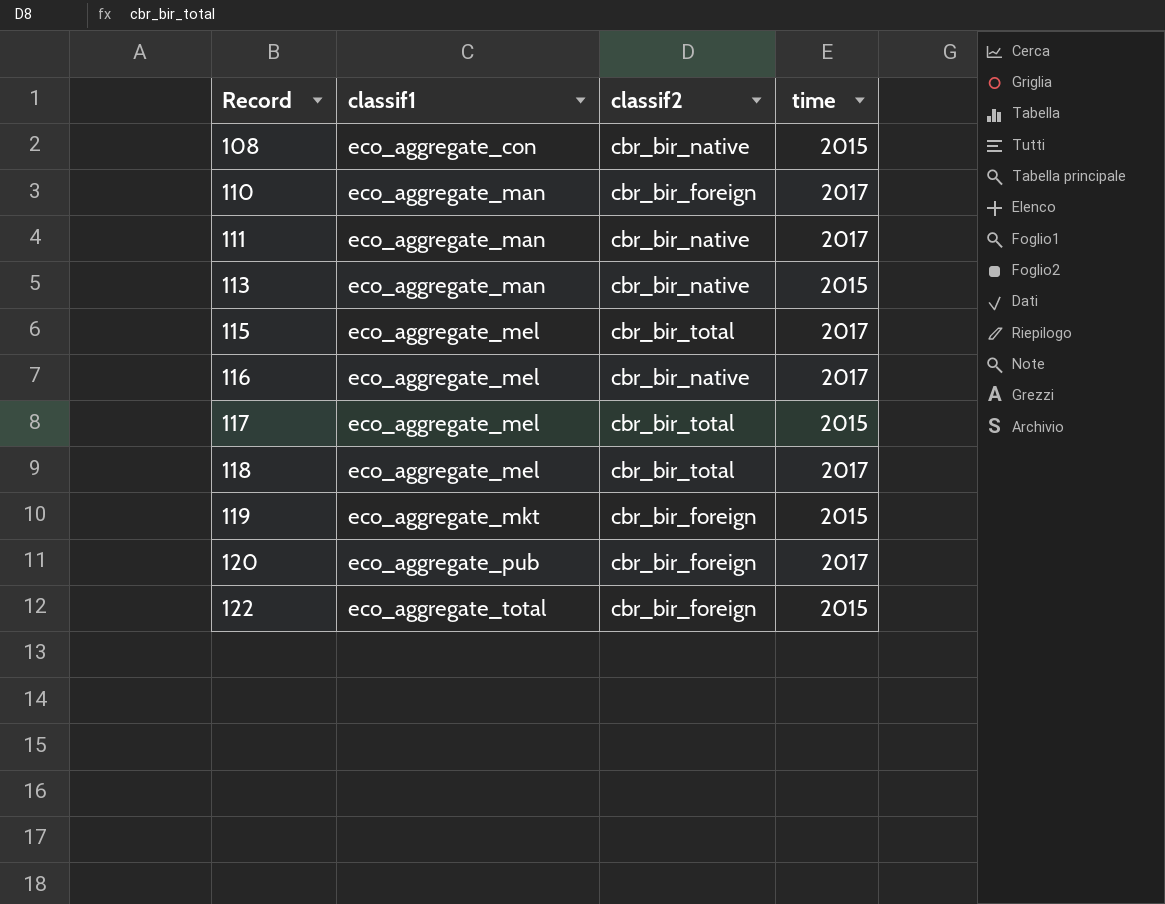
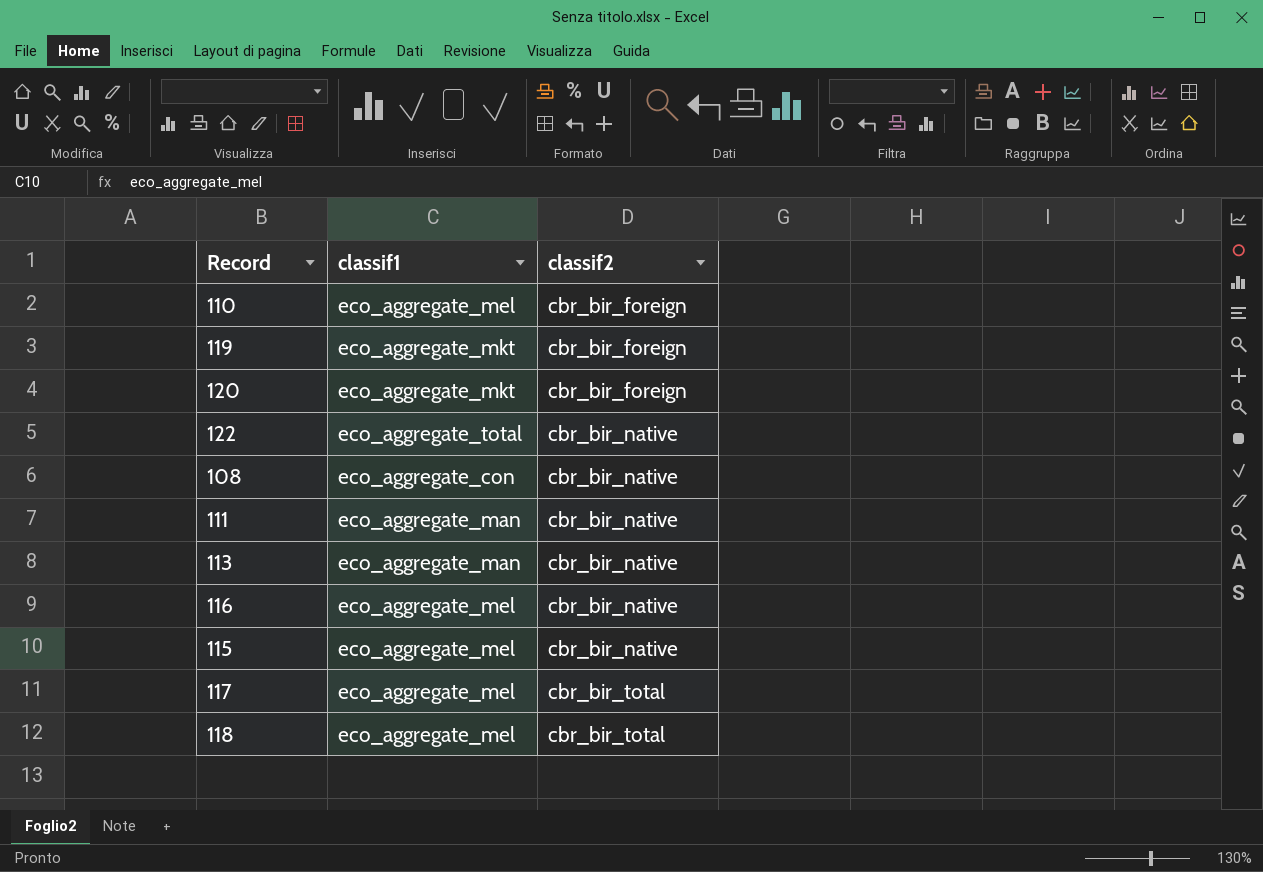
row order: Record ascending -> classif2 ascending
column time | position: 4 -> none
110 | classif1: eco_aggregate_man -> eco_aggregate_mel
120 | classif1: eco_aggregate_pub -> eco_aggregate_mkt
122 | classif2: cbr_bir_foreign -> cbr_bir_native
115 | classif2: cbr_bir_total -> cbr_bir_native

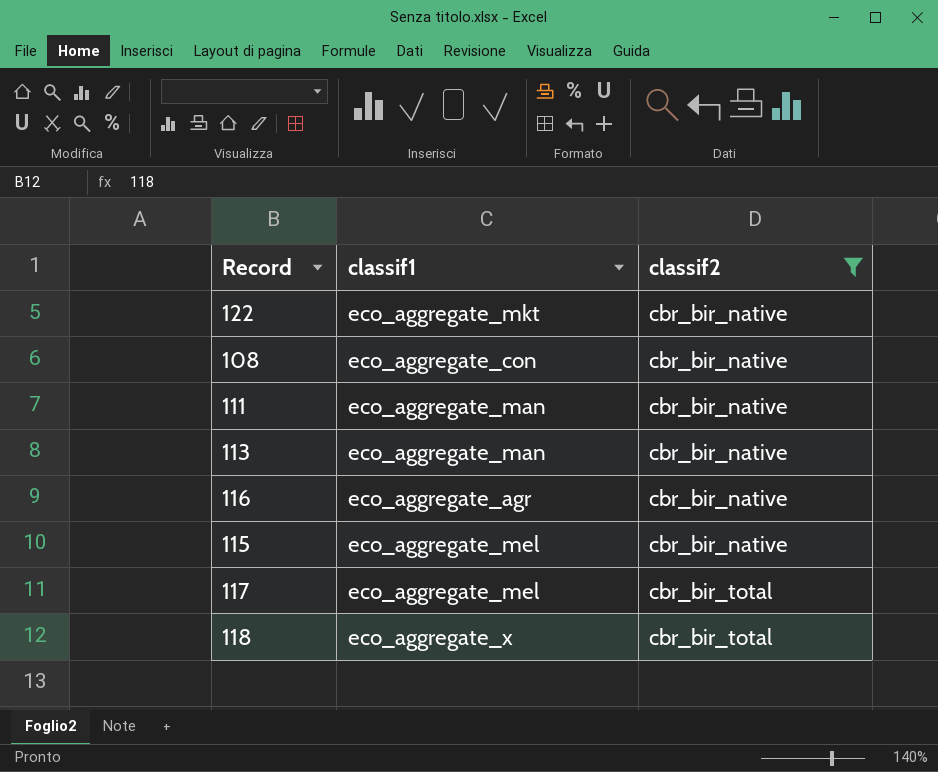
filter: none -> classif2 != cbr_bir_foreign
122 | classif1: eco_aggregate_total -> eco_aggregate_mkt
116 | classif1: eco_aggregate_mel -> eco_aggregate_agr
118 | classif1: eco_aggregate_mel -> eco_aggregate_x

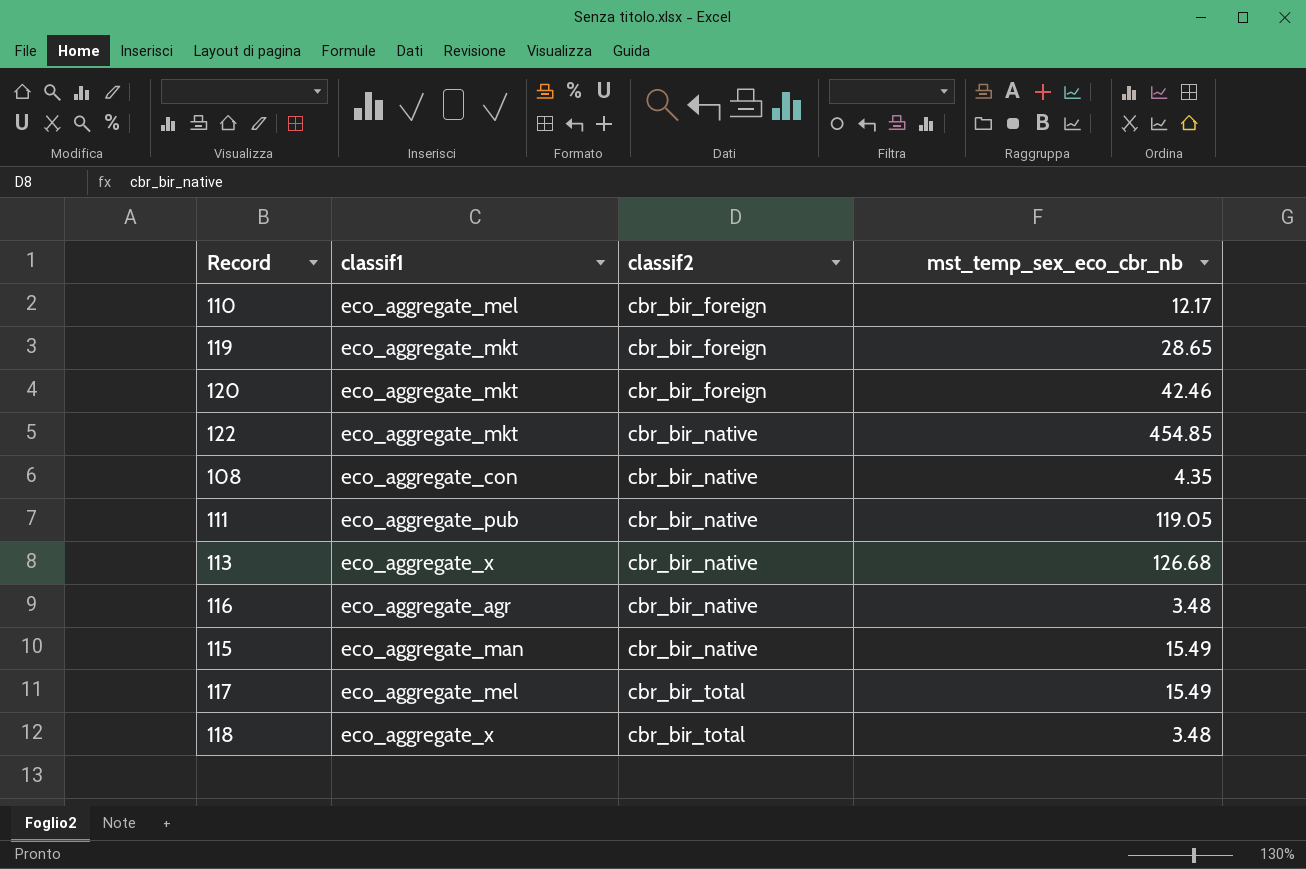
filter: classif2 != cbr_bir_foreign -> none
column mst_temp_sex_eco_cbr_nb | position: none -> 4
111 | classif1: eco_aggregate_man -> eco_aggregate_pub
113 | classif1: eco_aggregate_man -> eco_aggregate_x
115 | classif1: eco_aggregate_mel -> eco_aggregate_man

